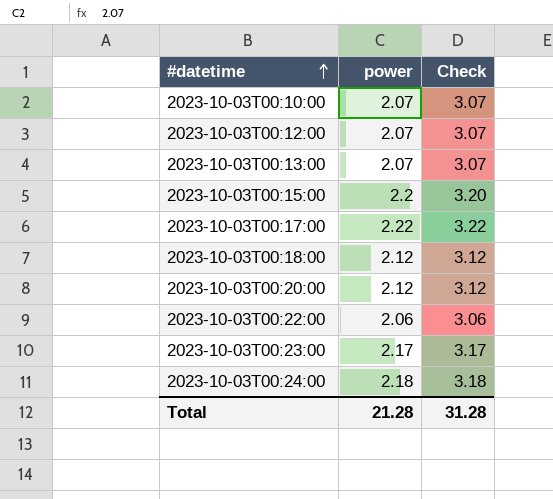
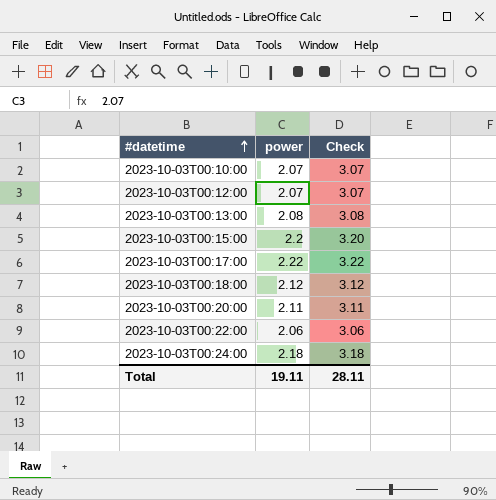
row 2023-10-03T00:23:00: 2.17 | 3.17 -> none
2023-10-03T00:13:00 | power: 2.07 -> 2.08
2023-10-03T00:13:00 | Check: 3.07 -> 3.08
2023-10-03T00:20:00 | power: 2.12 -> 2.11
2023-10-03T00:20:00 | Check: 3.12 -> 3.11
Total | power: 21.28 -> 19.11
Total | Check: 31.28 -> 28.11

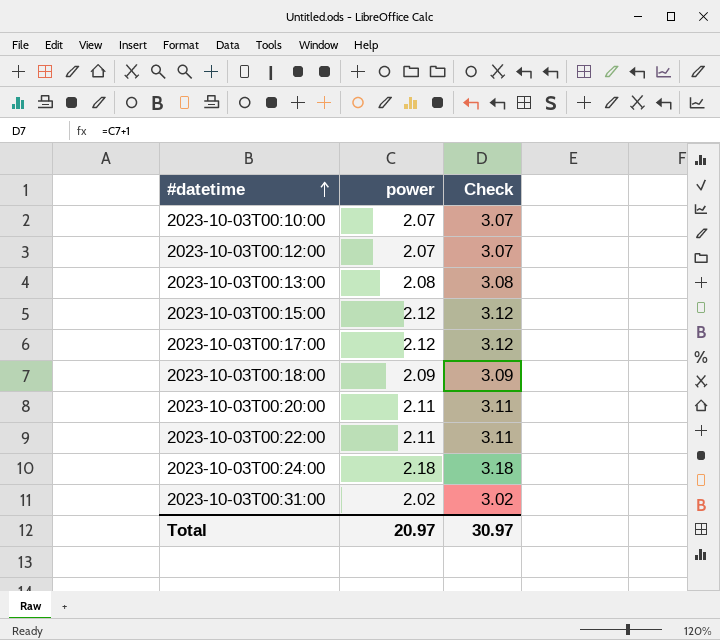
2023-10-03T00:15:00 | power: 2.2 -> 2.12
2023-10-03T00:15:00 | Check: 3.20 -> 3.12
2023-10-03T00:17:00 | power: 2.22 -> 2.12
2023-10-03T00:17:00 | Check: 3.22 -> 3.12
2023-10-03T00:18:00 | power: 2.12 -> 2.09
2023-10-03T00:18:00 | Check: 3.12 -> 3.09
2023-10-03T00:22:00 | power: 2.06 -> 2.11
2023-10-03T00:22:00 | Check: 3.06 -> 3.11
row 2023-10-03T00:31:00: none -> 2.02 | 3.02
Total | power: 19.11 -> 20.97
Total | Check: 28.11 -> 30.97

